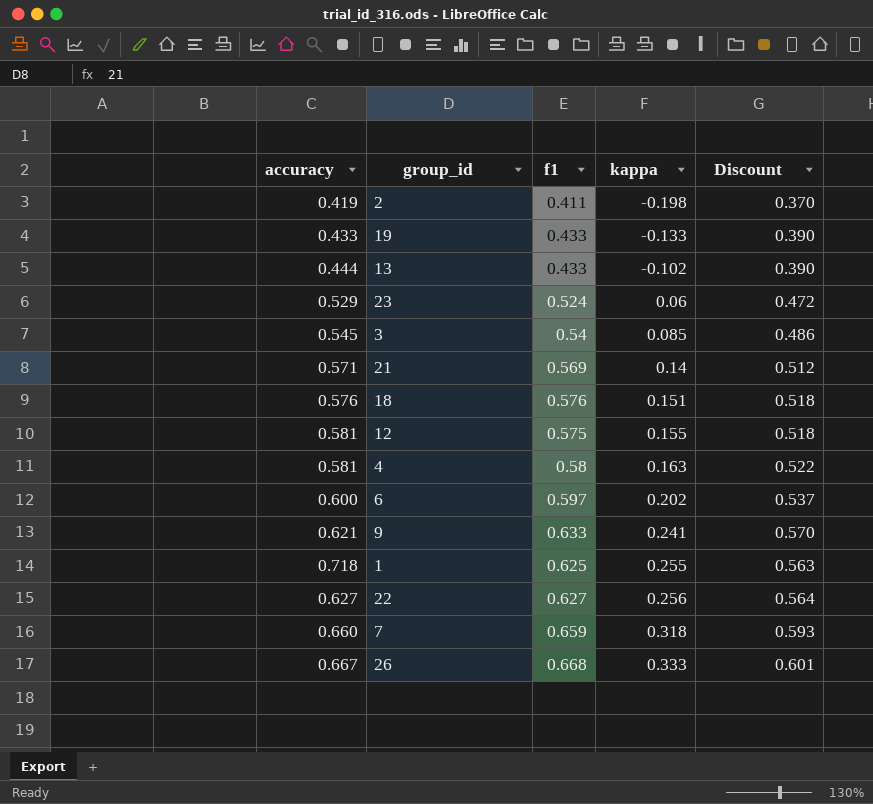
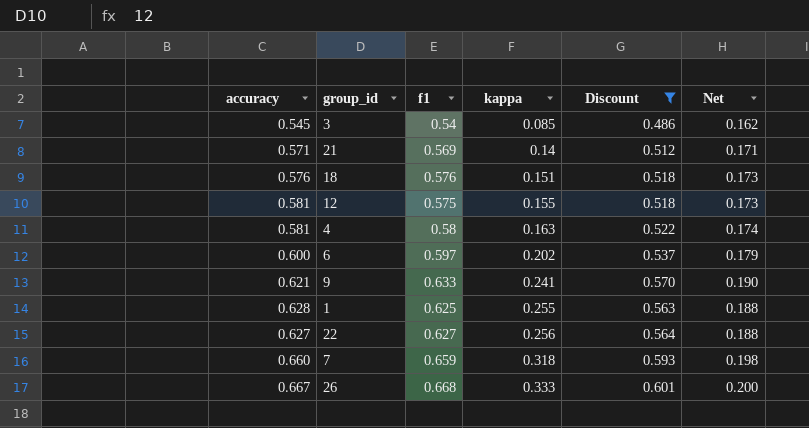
filter: none -> Discount >= 0.486
column Net | formula: none -> [f1] * 0.3
1 | accuracy: 0.718 -> 0.628

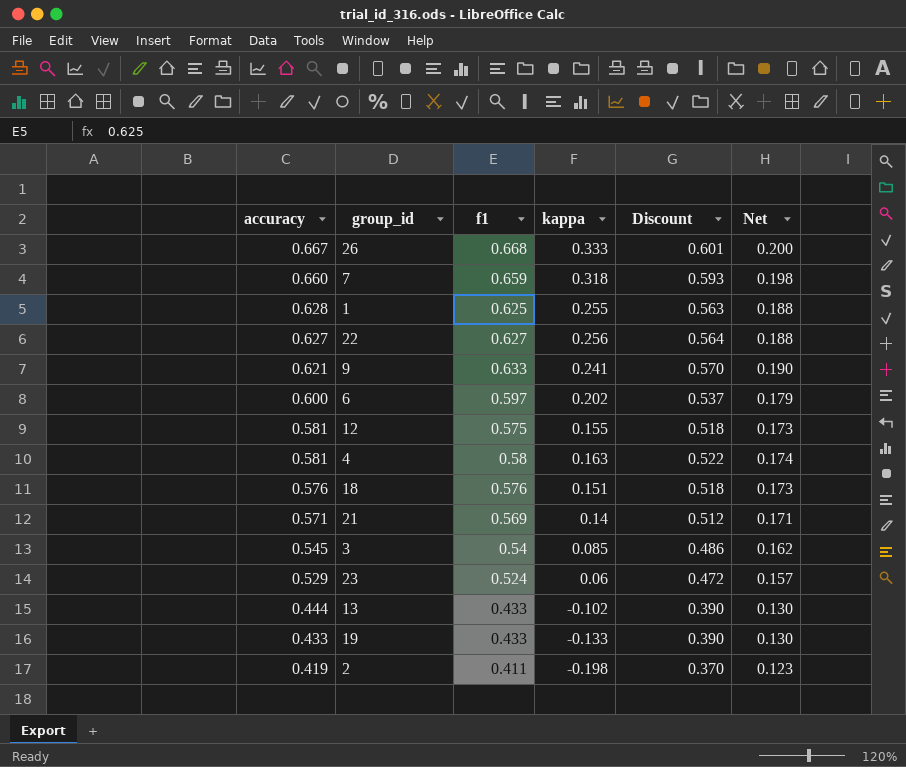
filter: Discount >= 0.486 -> none
row order: kappa ascending -> accuracy descending

